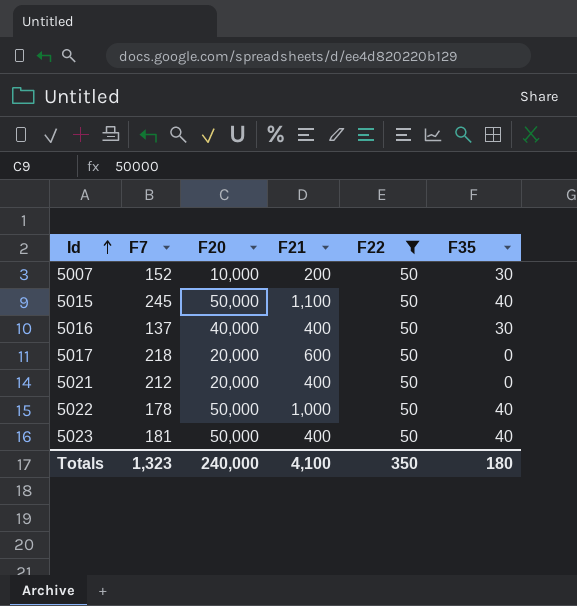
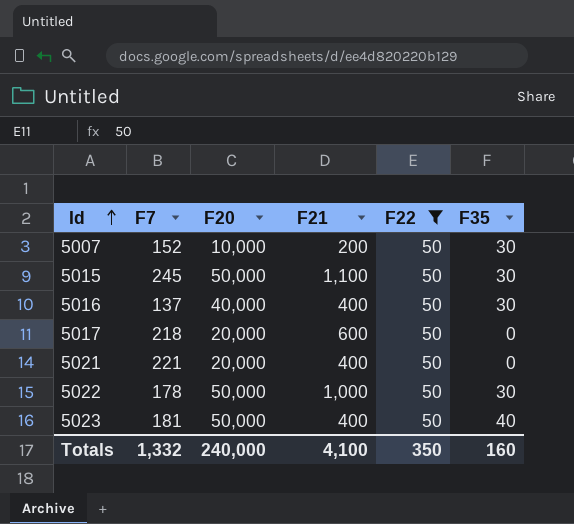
5015 | F35: 40 -> 30
5021 | F7: 212 -> 221
5022 | F35: 40 -> 30
Totals | F7: 1,323 -> 1,332
Totals | F35: 180 -> 160

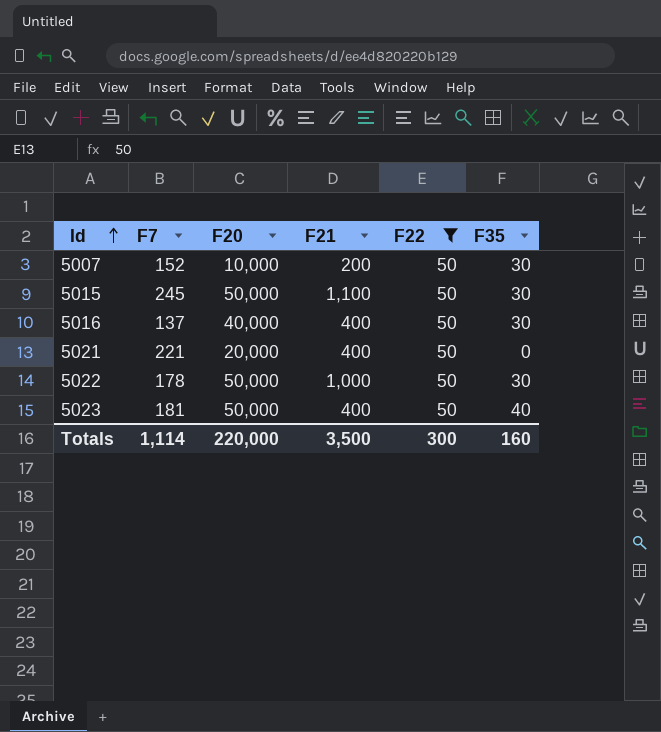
row 5017: 218 | 20,000 | 600 | 50 | 0 -> none
Totals | F7: 1,332 -> 1,114
Totals | F20: 240,000 -> 220,000
Totals | F21: 4,100 -> 3,500
Totals | F22: 350 -> 300

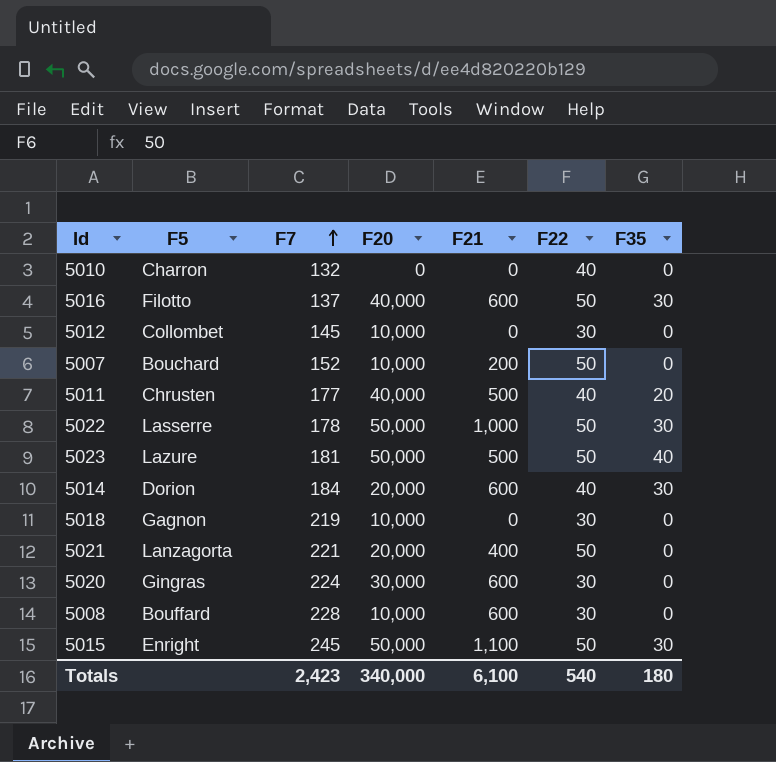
filter: F22 = 50 -> none
row order: Id ascending -> F7 ascending
column F5 | position: none -> 2
5016 | F21: 400 -> 600
5007 | F35: 30 -> 0
5023 | F21: 400 -> 500
Totals | F7: 1,114 -> 2,423
Totals | F20: 220,000 -> 340,000
Totals | F21: 3,500 -> 6,100
Totals | F22: 300 -> 540
Totals | F35: 160 -> 180

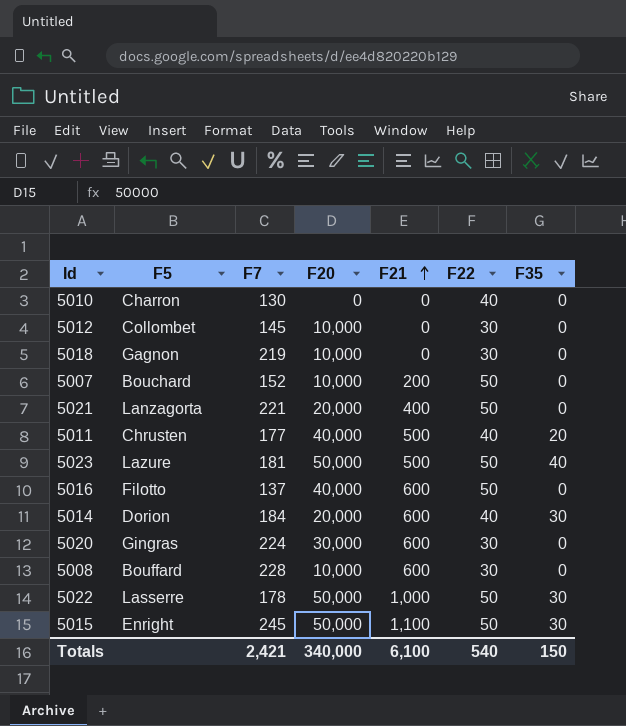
row order: F7 ascending -> F21 ascending
5010 | F7: 132 -> 130
5016 | F35: 30 -> 0
Totals | F7: 2,423 -> 2,421
Totals | F35: 180 -> 150

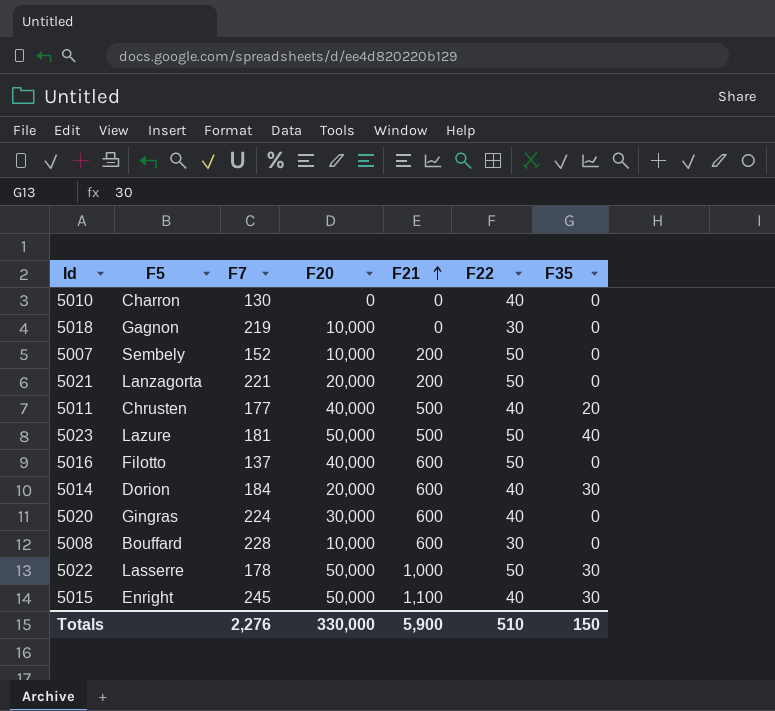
row 5012: Collombet | 145 | 10,000 | 0 | 30 | 0 -> none
5007 | F5: Bouchard -> Sembely
5021 | F21: 400 -> 200
5020 | F22: 30 -> 40
5015 | F22: 50 -> 40
Totals | F7: 2,421 -> 2,276
Totals | F20: 340,000 -> 330,000
Totals | F21: 6,100 -> 5,900
Totals | F22: 540 -> 510

